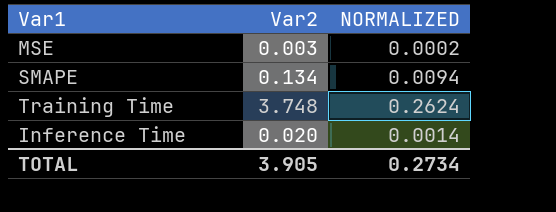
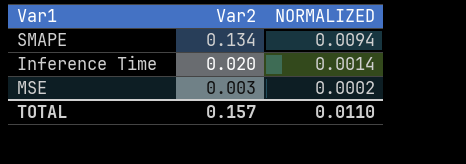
row order: none -> Var2 descending
row Training Time: 3.748 | 0.2624 -> none
TOTAL | Var2: 3.905 -> 0.157
TOTAL | NORMALIZED: 0.2734 -> 0.0110

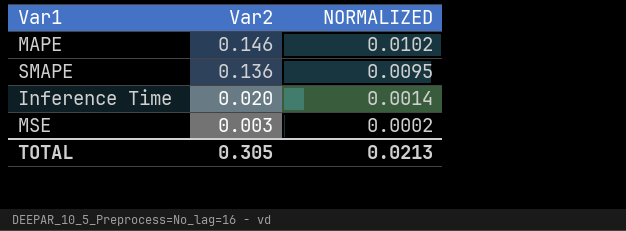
row MAPE: none -> 0.146 | 0.0102
SMAPE | Var2: 0.134 -> 0.136
SMAPE | NORMALIZED: 0.0094 -> 0.0095
TOTAL | Var2: 0.157 -> 0.305
TOTAL | NORMALIZED: 0.0110 -> 0.0213

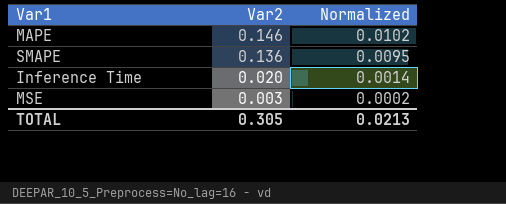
column name: NORMALIZED -> Normalized

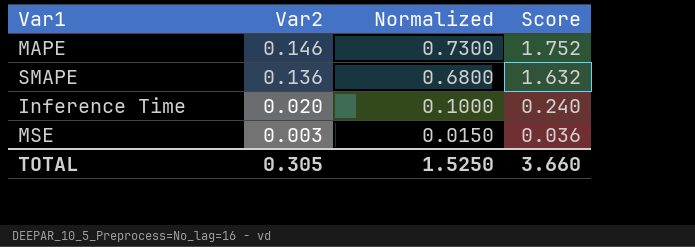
column Normalized | formula: [Var2] * 0.07 -> [Var2] * 5
column Score | formula: none -> [Var2] * 12
TOTAL | Normalized: 0.0213 -> 1.5250

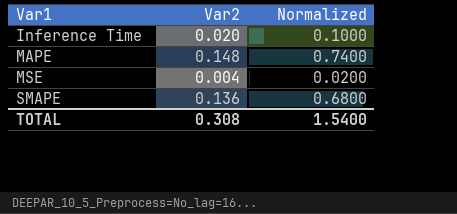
row order: Var2 descending -> Var1 ascending
column Score | formula: [Var2] * 12 -> none
MAPE | Var2: 0.146 -> 0.148
MAPE | Normalized: 0.7300 -> 0.7400
MSE | Var2: 0.003 -> 0.004
MSE | Normalized: 0.0150 -> 0.0200
TOTAL | Var2: 0.305 -> 0.308
TOTAL | Normalized: 1.5250 -> 1.5400

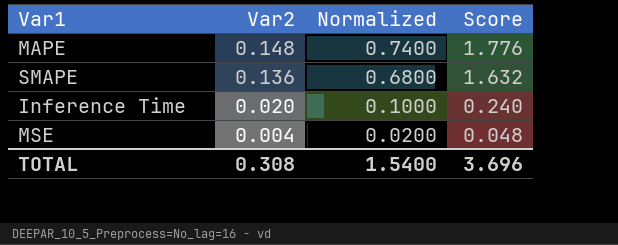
row order: Var1 ascending -> Var2 descending
column Score | formula: none -> [Var2] * 12

